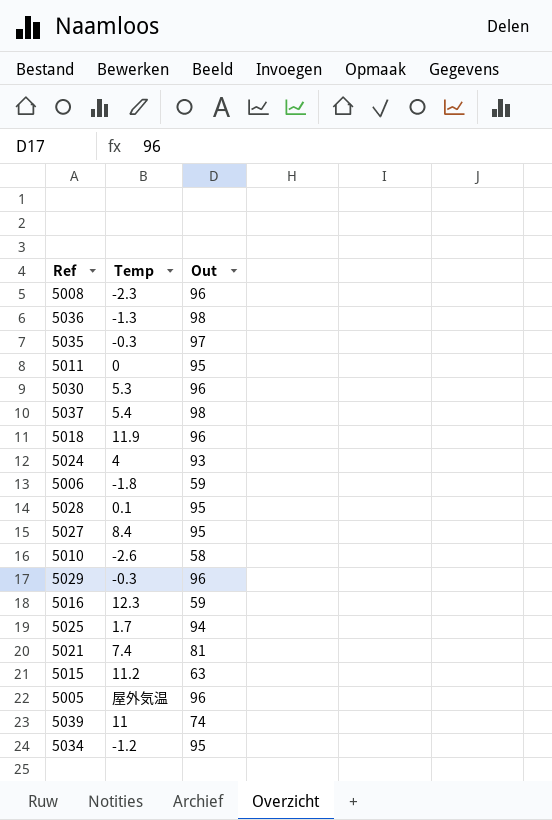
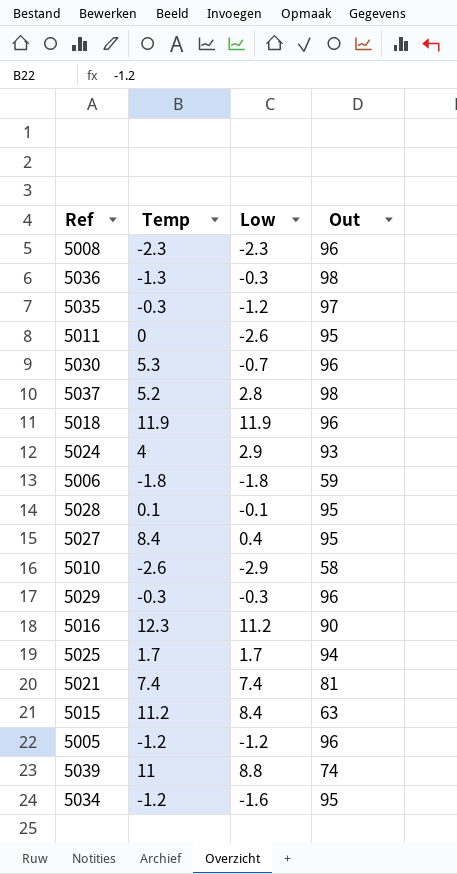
column Low | position: none -> 3
5037 | Temp: 5.4 -> 5.2
5016 | Out: 59 -> 90
5005 | Temp: 屋外気温 -> -1.2

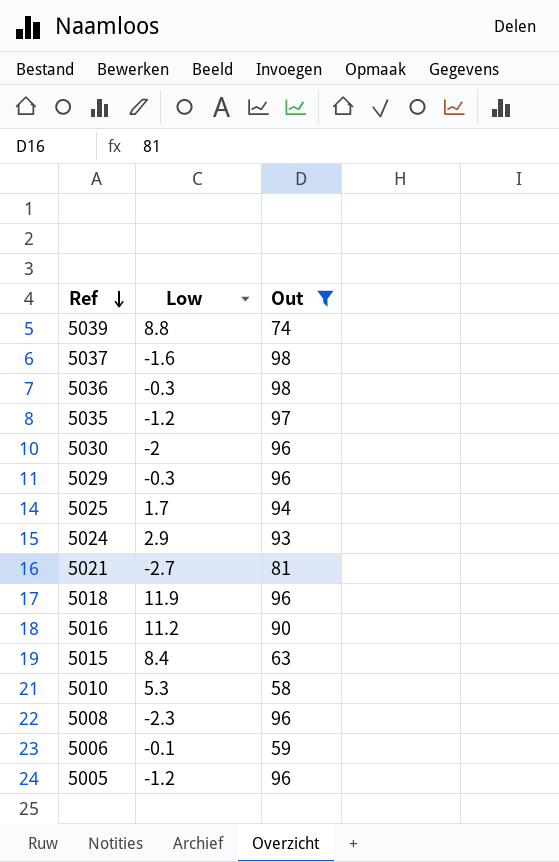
filter: none -> Out != 95
row order: none -> Ref descending
column Temp | position: 2 -> none
5037 | Low: 2.8 -> -1.6
5030 | Low: -0.7 -> -2
5021 | Low: 7.4 -> -2.7
5010 | Low: -2.9 -> 5.3
5006 | Low: -1.8 -> -0.1

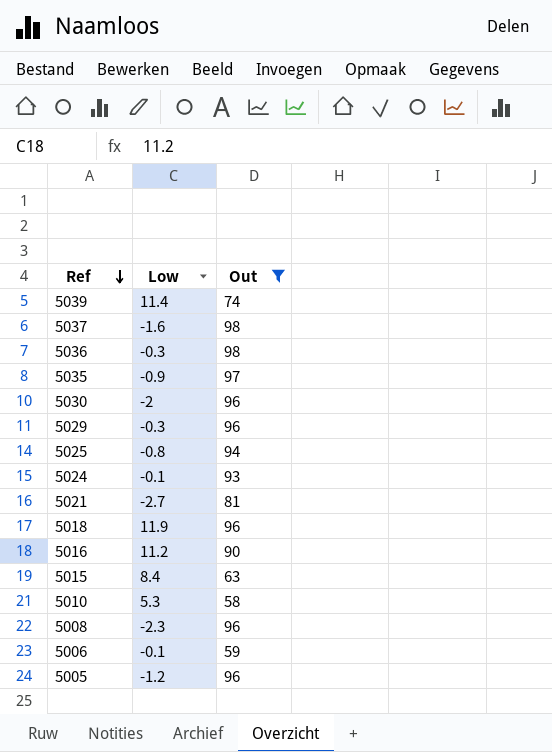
5039 | Low: 8.8 -> 11.4
5035 | Low: -1.2 -> -0.9
5025 | Low: 1.7 -> -0.8
5024 | Low: 2.9 -> -0.1

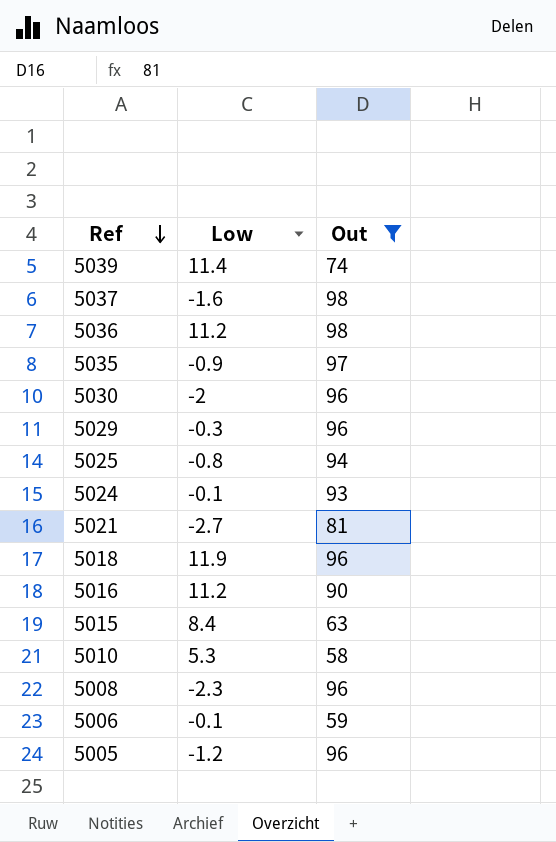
5036 | Low: -0.3 -> 11.2

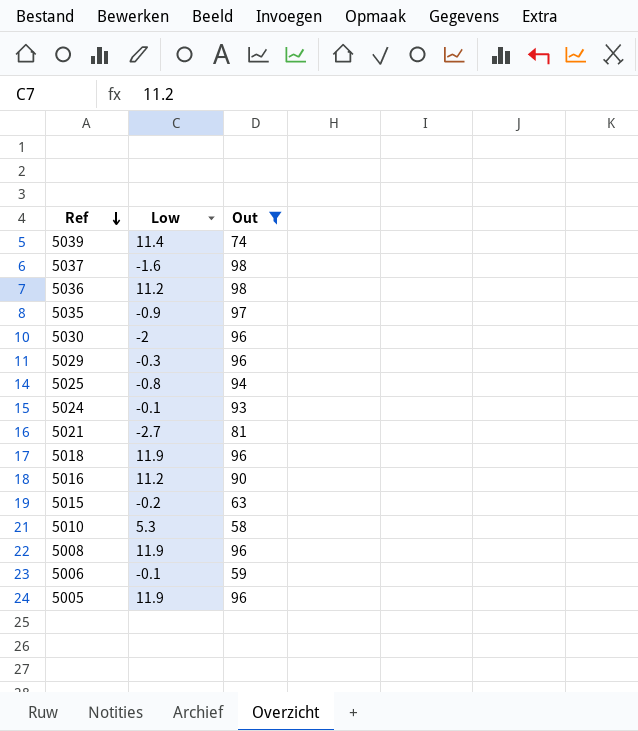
5015 | Low: 8.4 -> -0.2
5008 | Low: -2.3 -> 11.9
5005 | Low: -1.2 -> 11.9

